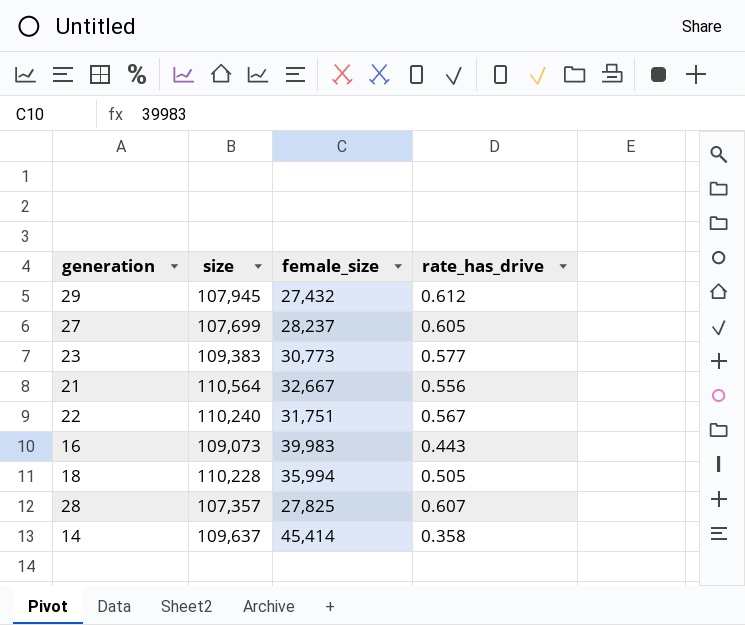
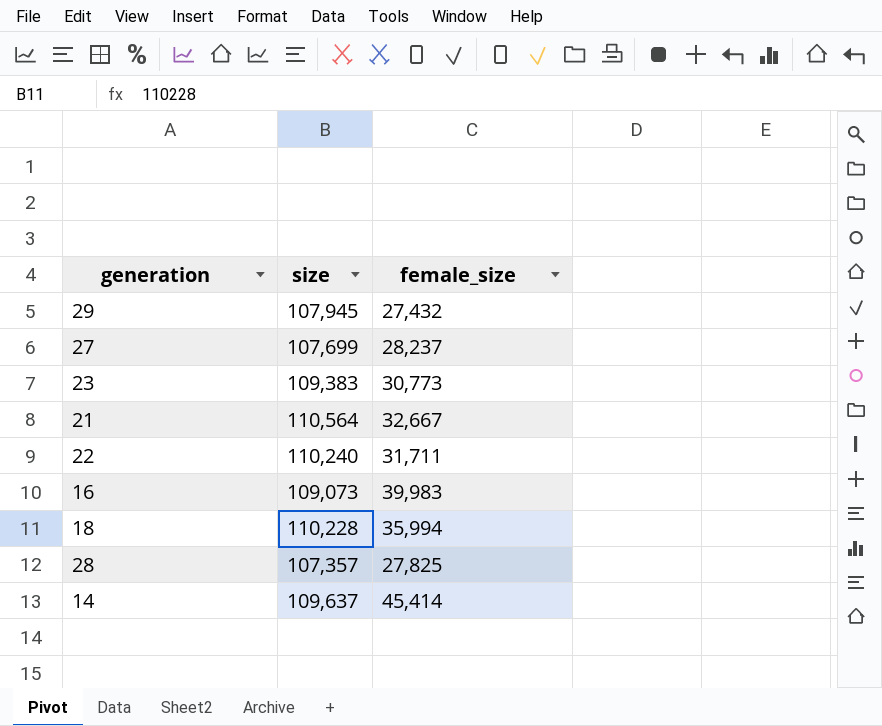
column rate_has_drive | position: 4 -> none
22 | female_size: 31,751 -> 31,711

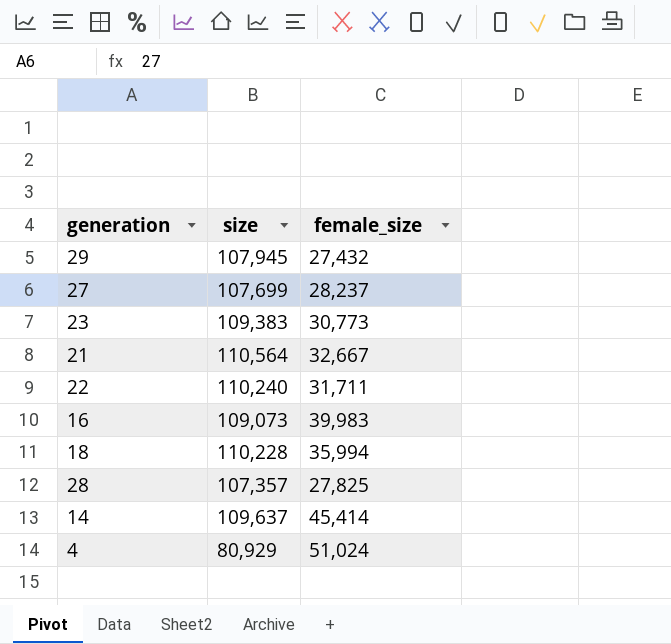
row 4: none -> 80,929 | 51,024

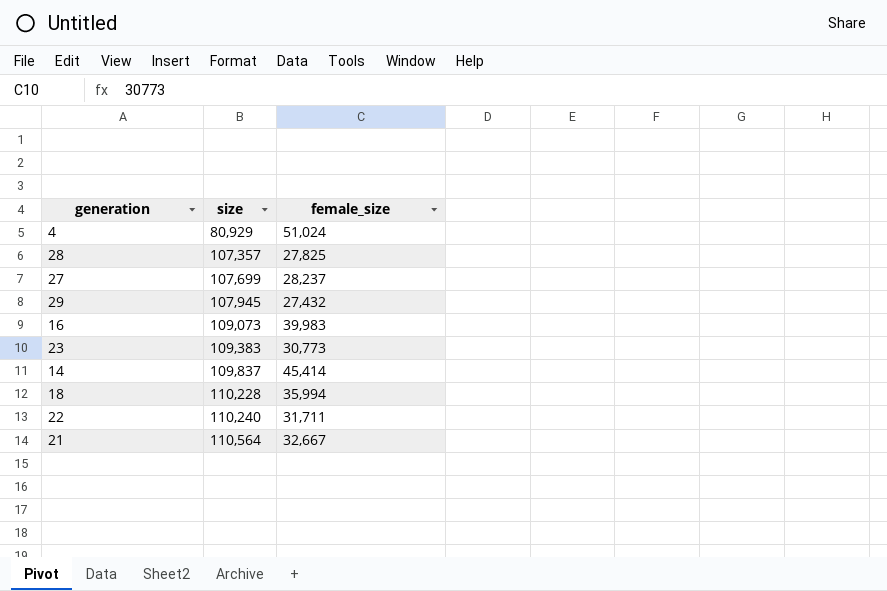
row order: none -> size ascending
14 | size: 109,637 -> 109,837

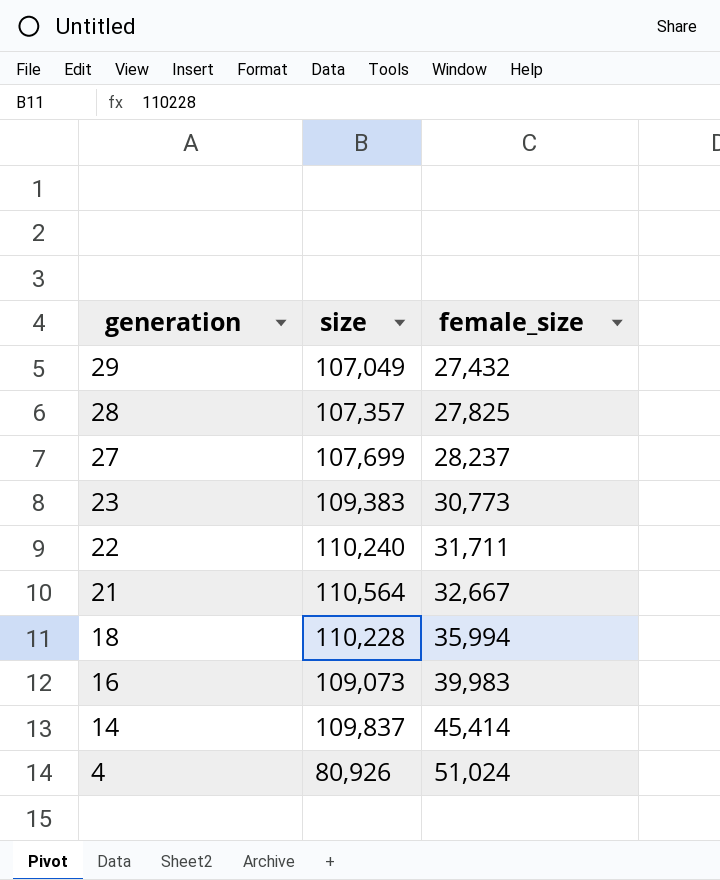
row order: size ascending -> generation descending
29 | size: 107,945 -> 107,049
4 | size: 80,929 -> 80,926

